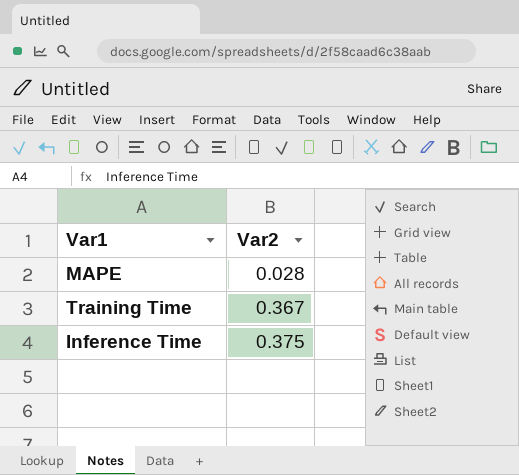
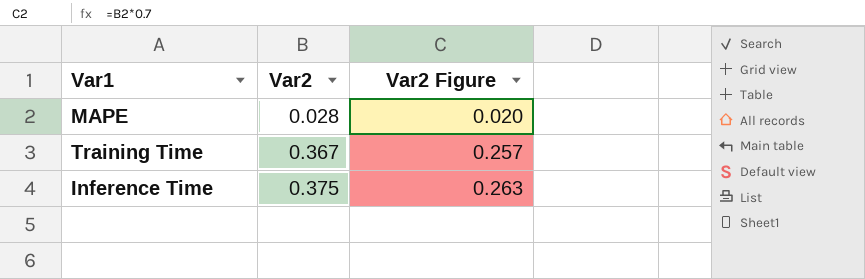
column Var2 Figure | formula: none -> [Var2] * 0.7

